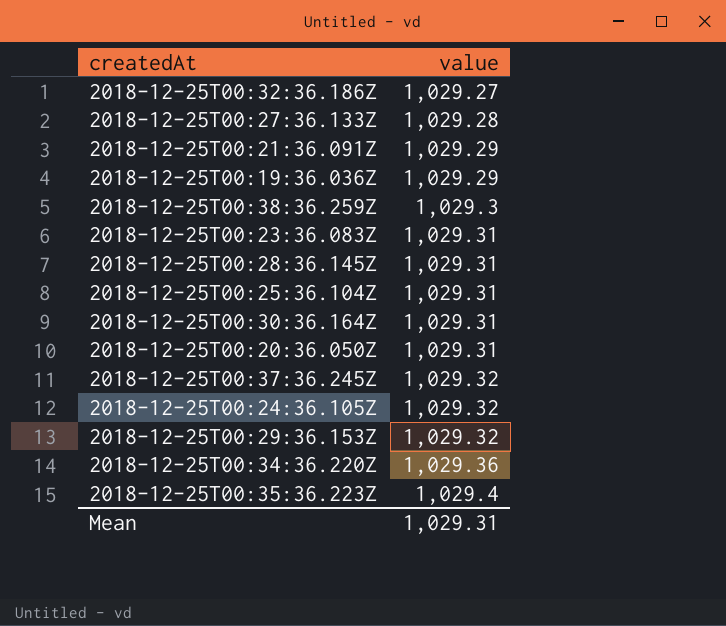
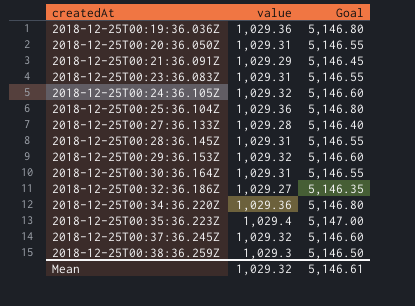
row order: value ascending -> createdAt ascending
column Goal | formula: none -> [value] * 5
2018-12-25T00:19:36.036Z | value: 1,029.29 -> 1,029.36
2018-12-25T00:25:36.104Z | value: 1,029.31 -> 1,029.36
Mean | value: 1,029.31 -> 1,029.32

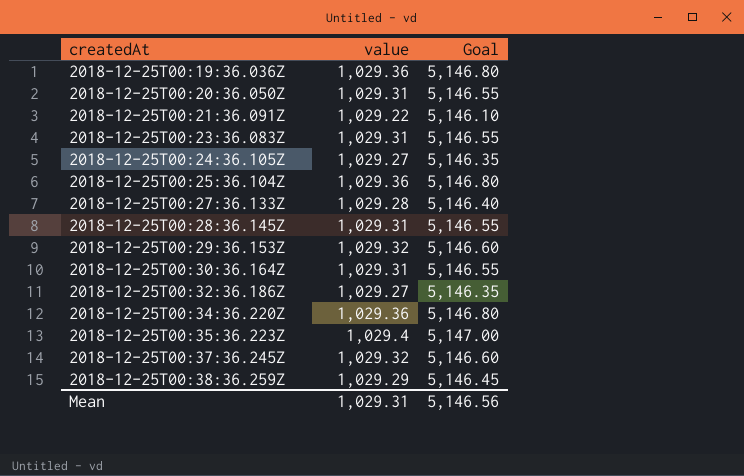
2018-12-25T00:21:36.091Z | value: 1,029.29 -> 1,029.22
2018-12-25T00:21:36.091Z | Goal: 5,146.45 -> 5,146.10
2018-12-25T00:24:36.105Z | value: 1,029.32 -> 1,029.27
2018-12-25T00:24:36.105Z | Goal: 5,146.60 -> 5,146.35
2018-12-25T00:38:36.259Z | value: 1,029.3 -> 1,029.29
2018-12-25T00:38:36.259Z | Goal: 5,146.50 -> 5,146.45
Mean | value: 1,029.32 -> 1,029.31
Mean | Goal: 5,146.61 -> 5,146.56

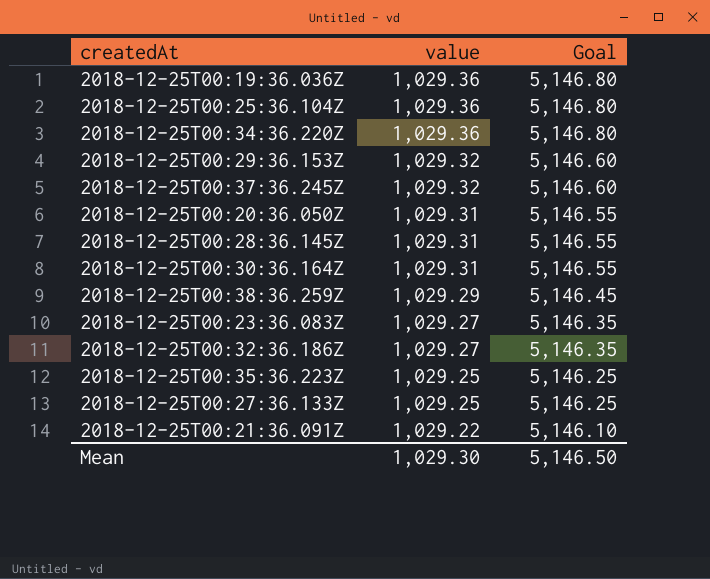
row order: createdAt ascending -> value descending
row 2018-12-25T00:24:36.105Z: 1,029.27 | 5,146.35 -> none
2018-12-25T00:23:36.083Z | value: 1,029.31 -> 1,029.27
2018-12-25T00:23:36.083Z | Goal: 5,146.55 -> 5,146.35
2018-12-25T00:35:36.223Z | value: 1,029.4 -> 1,029.25
2018-12-25T00:35:36.223Z | Goal: 5,147.00 -> 5,146.25
2018-12-25T00:27:36.133Z | value: 1,029.28 -> 1,029.25
2018-12-25T00:27:36.133Z | Goal: 5,146.40 -> 5,146.25
Mean | value: 1,029.31 -> 1,029.30
Mean | Goal: 5,146.56 -> 5,146.50

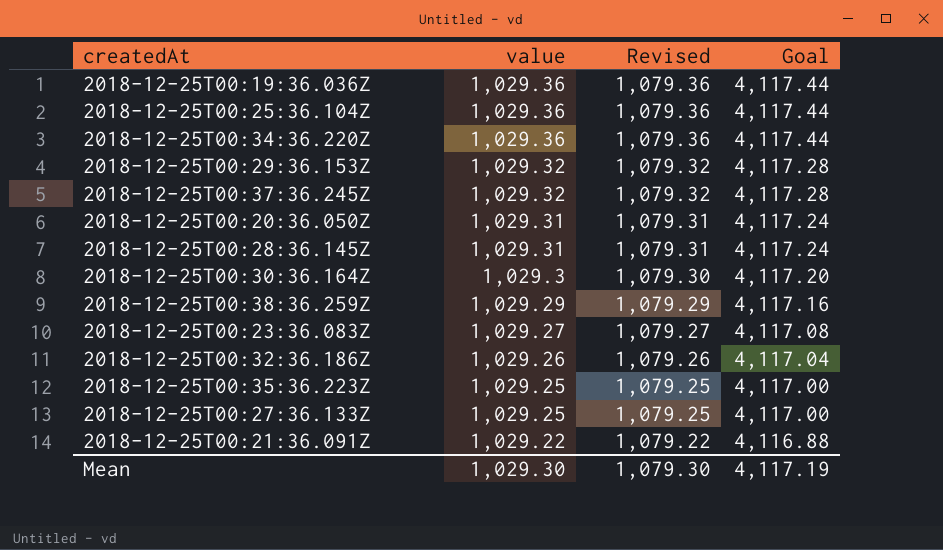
column Revised | formula: none -> [value] + 50
column Goal | formula: [value] * 5 -> [value] * 4
2018-12-25T00:30:36.164Z | value: 1,029.31 -> 1,029.3
2018-12-25T00:32:36.186Z | value: 1,029.27 -> 1,029.26
Mean | Goal: 5,146.50 -> 4,117.19

